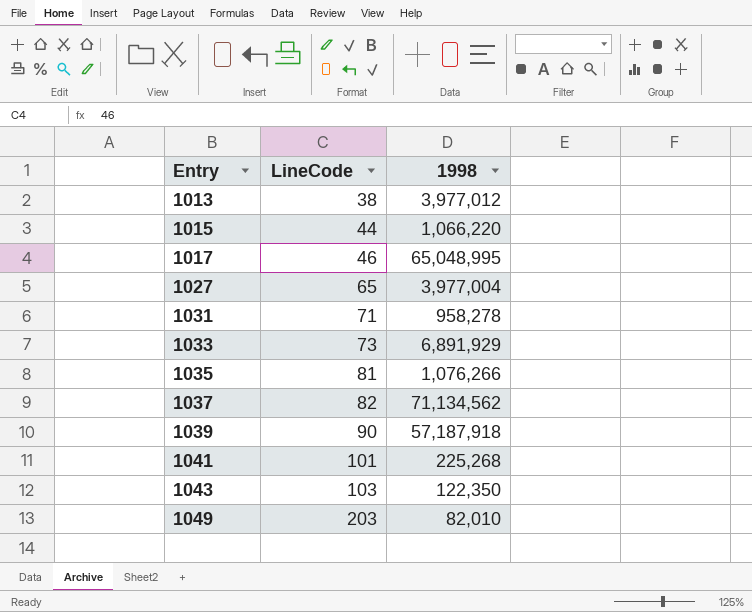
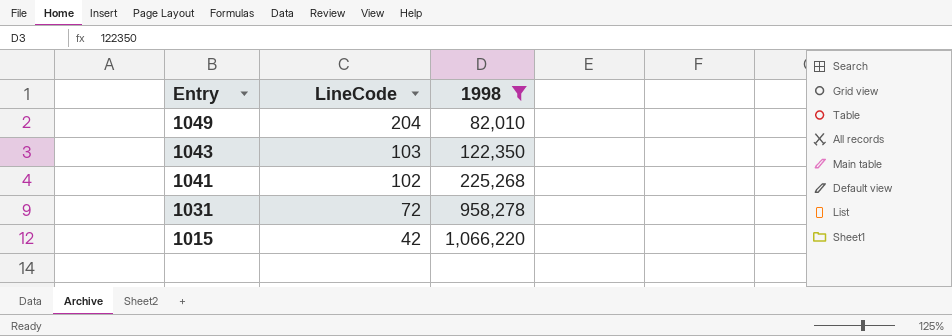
filter: none -> 1998 <= 1,066,220
row order: Entry ascending -> Entry descending
1049 | LineCode: 203 -> 204
1041 | LineCode: 101 -> 102
1031 | LineCode: 71 -> 72
1015 | LineCode: 44 -> 42

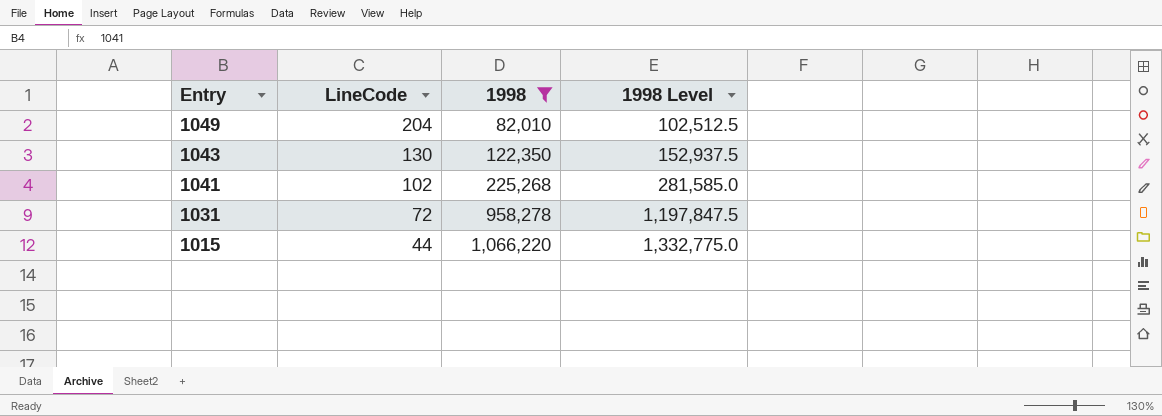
column 1998 Level | formula: none -> [1998] * 1.25
1043 | LineCode: 103 -> 130
1015 | LineCode: 42 -> 44

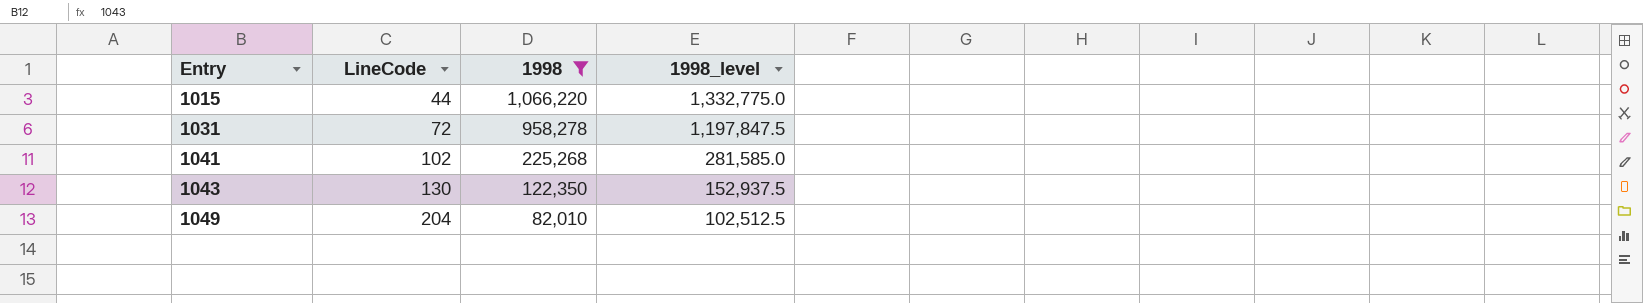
row order: Entry descending -> Entry ascending
column name: 1998 Level -> 1998_level

